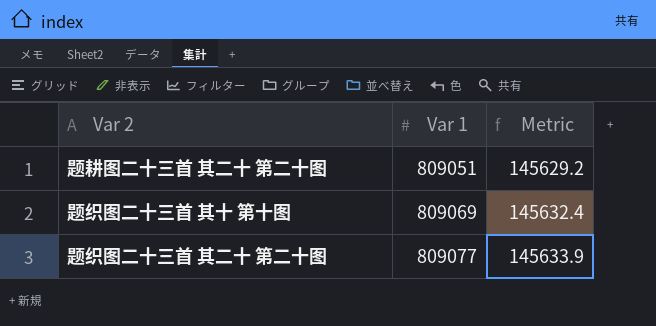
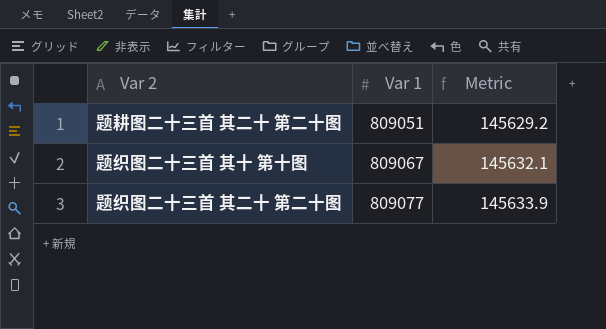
题织图二十三首 其十 第十图 | Var 1: 809069 -> 809067
题织图二十三首 其十 第十图 | Metric: 145632.4 -> 145632.1

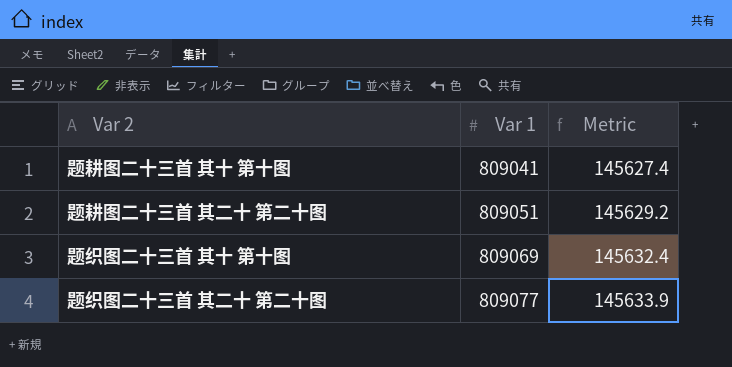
row 题耕图二十三首 其十 第十图: none -> 809041 | 145627.4
题织图二十三首 其十 第十图 | Var 1: 809067 -> 809069
题织图二十三首 其十 第十图 | Metric: 145632.1 -> 145632.4

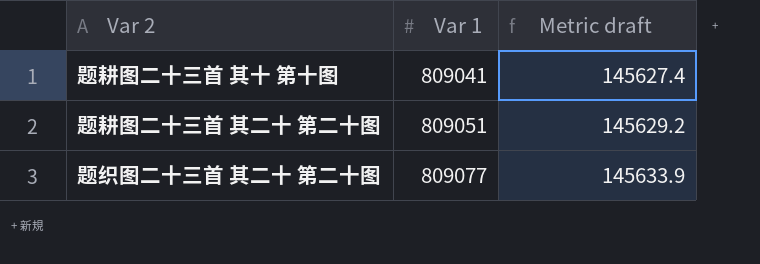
column name: Metric -> Metric draft
row 题织图二十三首 其十 第十图: 809069 | 145632.4 -> none

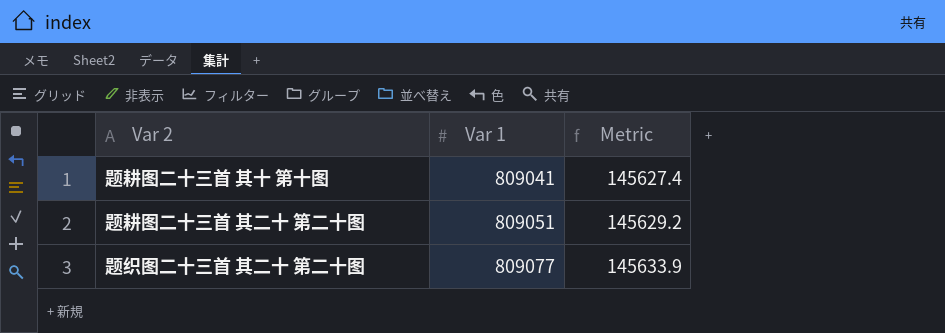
column name: Metric draft -> Metric

